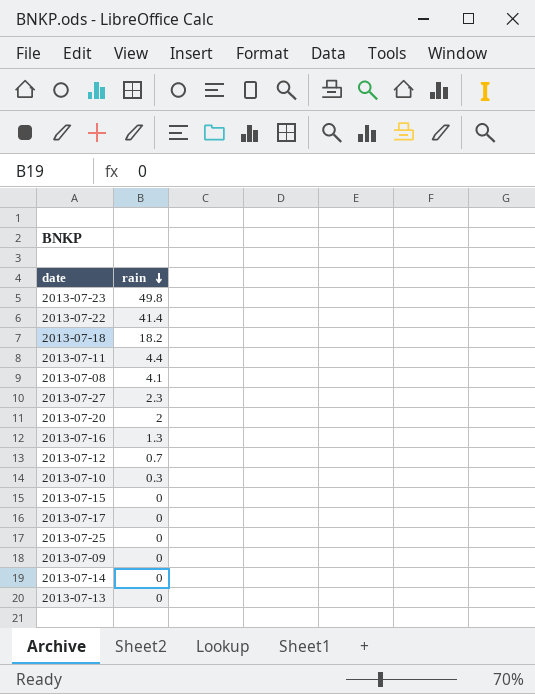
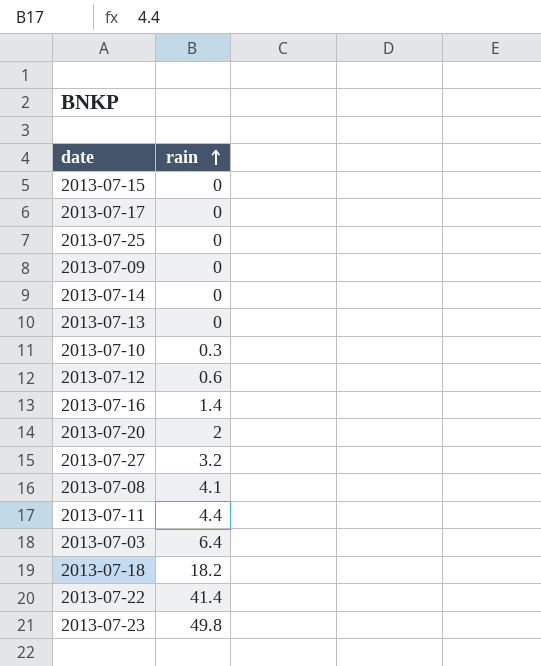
row order: rain descending -> rain ascending
2013-07-12 | rain: 0.7 -> 0.6
2013-07-16 | rain: 1.3 -> 1.4
2013-07-27 | rain: 2.3 -> 3.2
row 2013-07-03: none -> 6.4

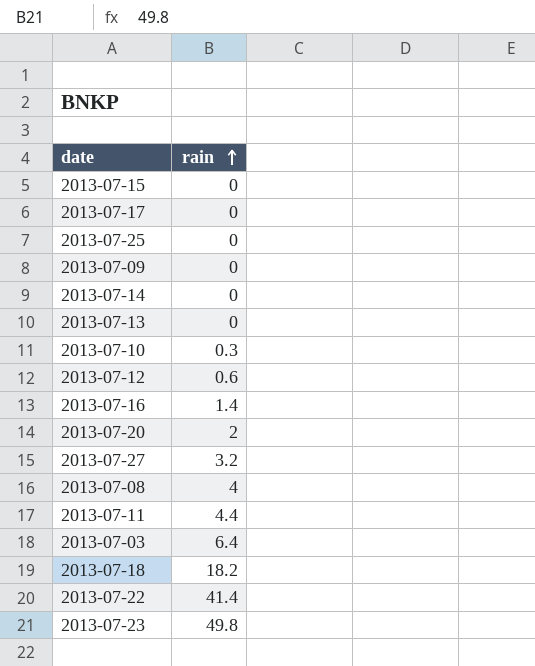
2013-07-08 | rain: 4.1 -> 4

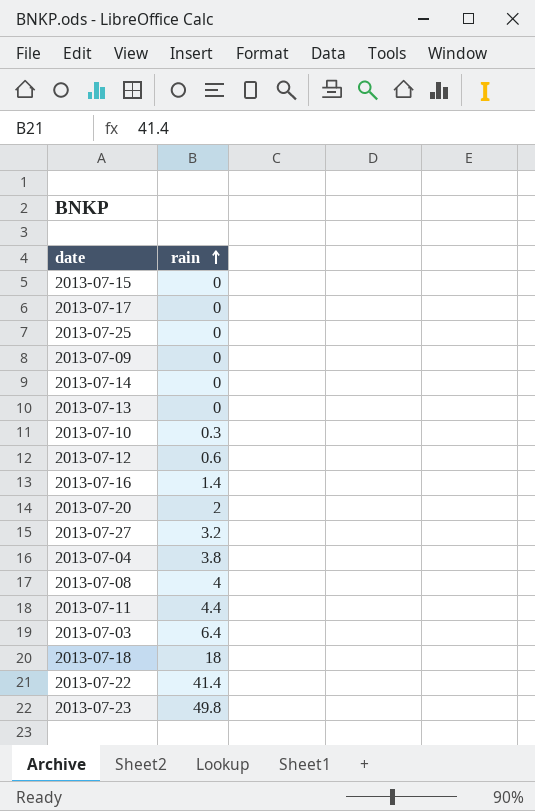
row 2013-07-04: none -> 3.8
2013-07-18 | rain: 18.2 -> 18

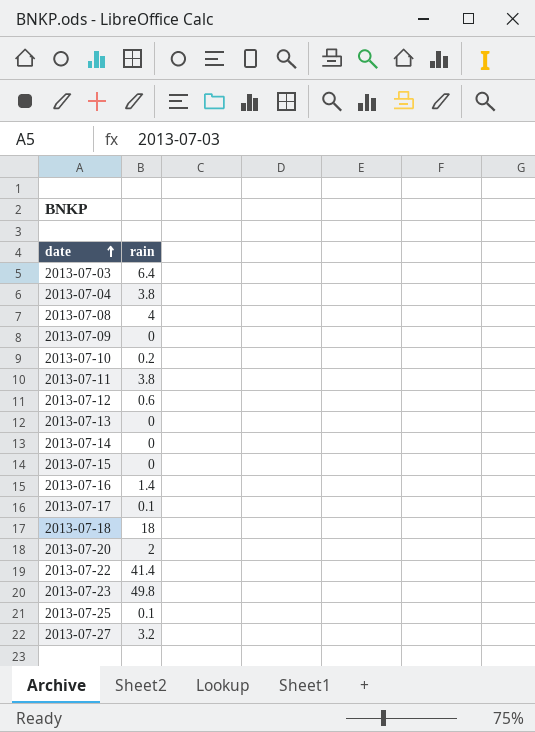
row order: rain ascending -> date ascending
2013-07-10 | rain: 0.3 -> 0.2
2013-07-11 | rain: 4.4 -> 3.8
2013-07-17 | rain: 0 -> 0.1
2013-07-25 | rain: 0 -> 0.1

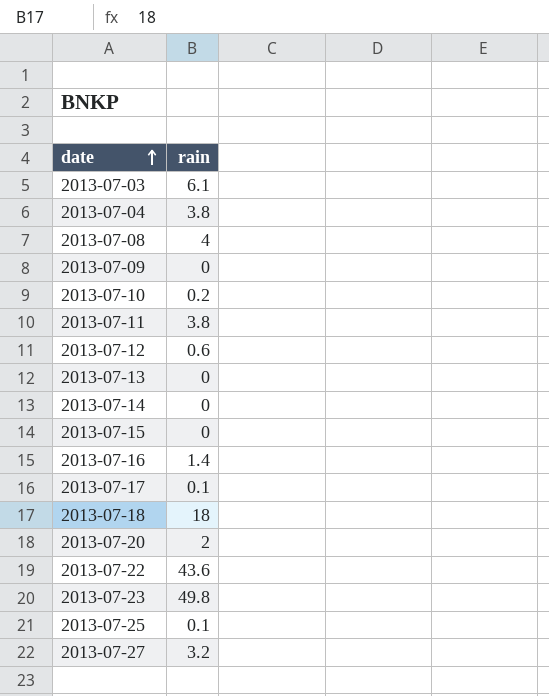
2013-07-03 | rain: 6.4 -> 6.1
2013-07-22 | rain: 41.4 -> 43.6

